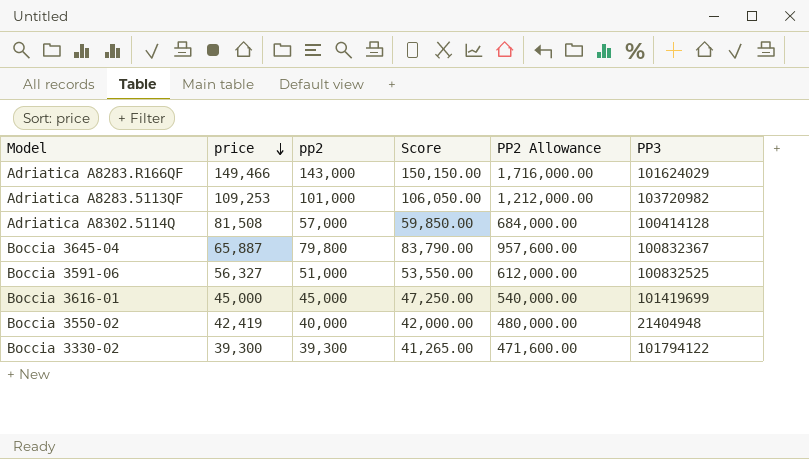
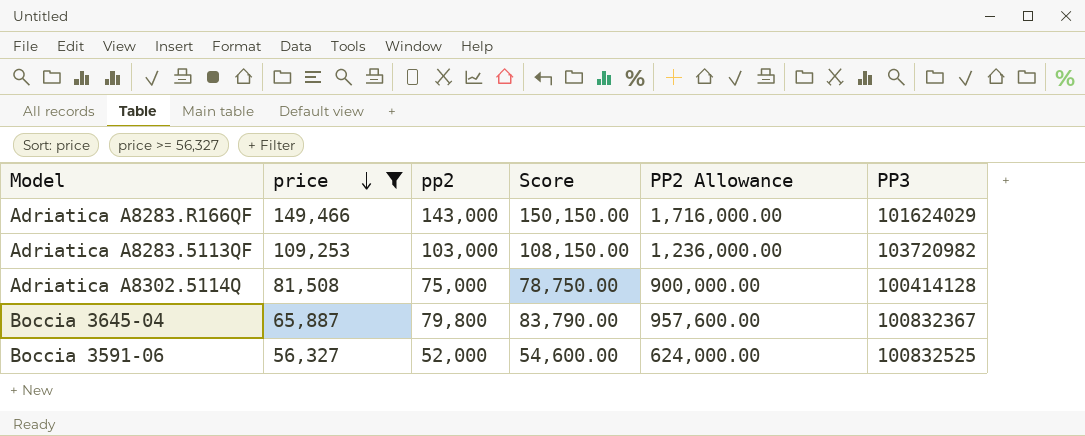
filter: none -> price >= 56,327
Adriatica A8283.5113QF | pp2: 101,000 -> 103,000
Adriatica A8283.5113QF | Score: 106,050.00 -> 108,150.00
Adriatica A8283.5113QF | PP2 Allowance: 1,212,000.00 -> 1,236,000.00
Adriatica A8302.5114Q | pp2: 57,000 -> 75,000
Adriatica A8302.5114Q | Score: 59,850.00 -> 78,750.00
Adriatica A8302.5114Q | PP2 Allowance: 684,000.00 -> 900,000.00
Boccia 3591-06 | pp2: 51,000 -> 52,000
Boccia 3591-06 | Score: 53,550.00 -> 54,600.00
Boccia 3591-06 | PP2 Allowance: 612,000.00 -> 624,000.00

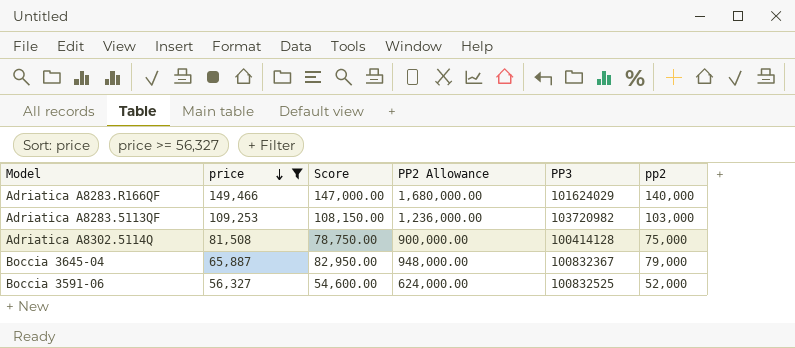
column pp2 | position: 3 -> 6
Adriatica A8283.R166QF | Score: 150,150.00 -> 147,000.00
Adriatica A8283.R166QF | PP2 Allowance: 1,716,000.00 -> 1,680,000.00
Adriatica A8283.R166QF | pp2: 143,000 -> 140,000
Boccia 3645-04 | Score: 83,790.00 -> 82,950.00
Boccia 3645-04 | PP2 Allowance: 957,600.00 -> 948,000.00
Boccia 3645-04 | pp2: 79,800 -> 79,000

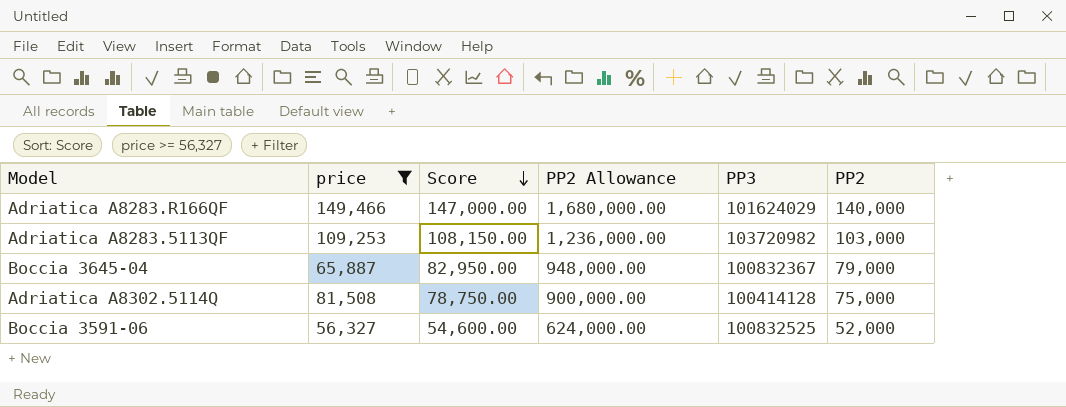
row order: price descending -> Score descending
column name: pp2 -> PP2

